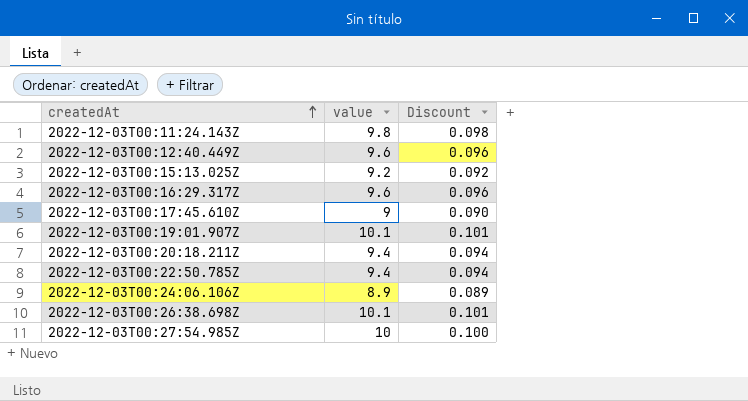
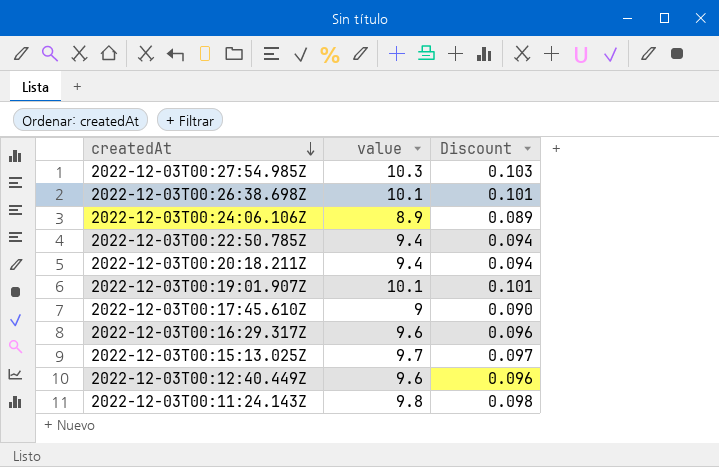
row order: createdAt ascending -> createdAt descending
2022-12-03T00:27:54.985Z | value: 10 -> 10.3
2022-12-03T00:27:54.985Z | Discount: 0.100 -> 0.103
2022-12-03T00:15:13.025Z | value: 9.2 -> 9.7
2022-12-03T00:15:13.025Z | Discount: 0.092 -> 0.097

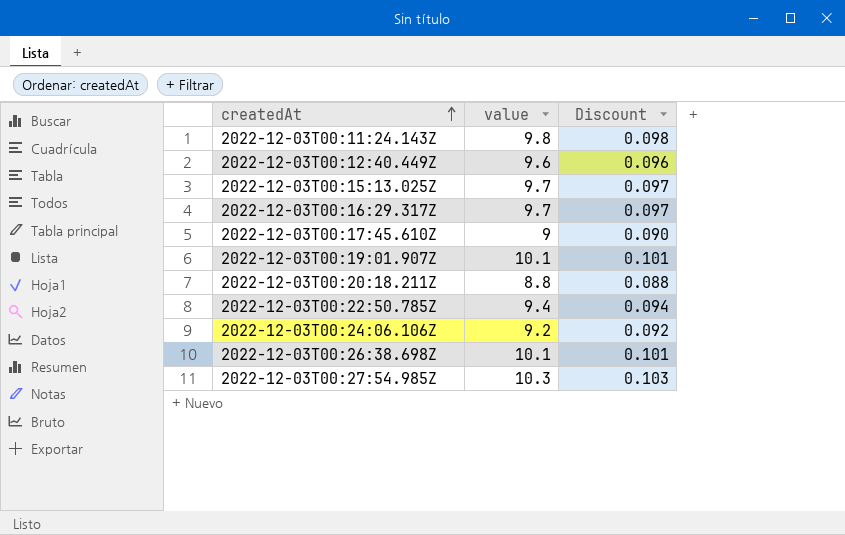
row order: createdAt descending -> createdAt ascending
2022-12-03T00:16:29.317Z | value: 9.6 -> 9.7
2022-12-03T00:16:29.317Z | Discount: 0.096 -> 0.097
2022-12-03T00:20:18.211Z | value: 9.4 -> 8.8
2022-12-03T00:20:18.211Z | Discount: 0.094 -> 0.088
2022-12-03T00:24:06.106Z | value: 8.9 -> 9.2
2022-12-03T00:24:06.106Z | Discount: 0.089 -> 0.092

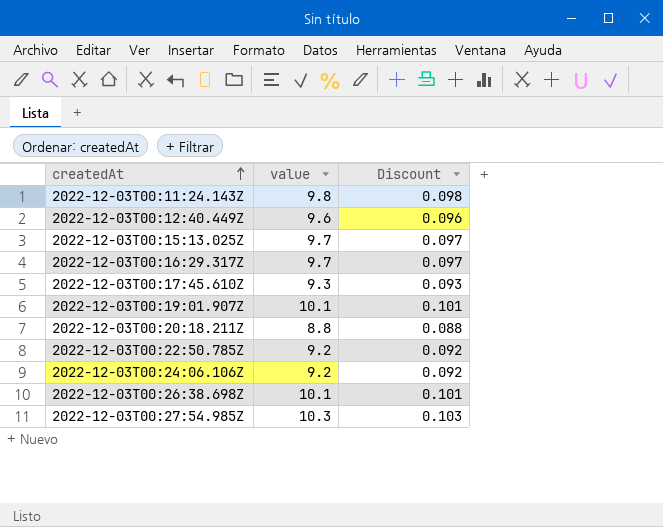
2022-12-03T00:17:45.610Z | value: 9 -> 9.3
2022-12-03T00:17:45.610Z | Discount: 0.090 -> 0.093
2022-12-03T00:22:50.785Z | value: 9.4 -> 9.2
2022-12-03T00:22:50.785Z | Discount: 0.094 -> 0.092

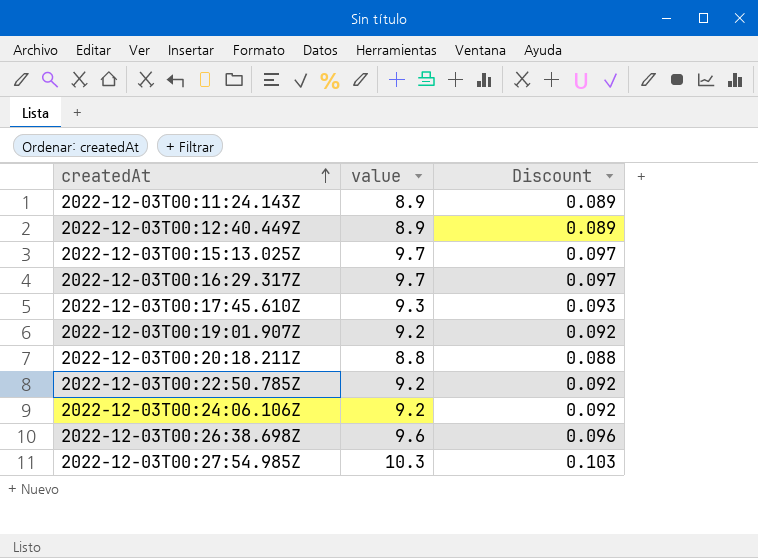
2022-12-03T00:11:24.143Z | value: 9.8 -> 8.9
2022-12-03T00:11:24.143Z | Discount: 0.098 -> 0.089
2022-12-03T00:12:40.449Z | value: 9.6 -> 8.9
2022-12-03T00:12:40.449Z | Discount: 0.096 -> 0.089
2022-12-03T00:19:01.907Z | value: 10.1 -> 9.2
2022-12-03T00:19:01.907Z | Discount: 0.101 -> 0.092
2022-12-03T00:26:38.698Z | value: 10.1 -> 9.6
2022-12-03T00:26:38.698Z | Discount: 0.101 -> 0.096

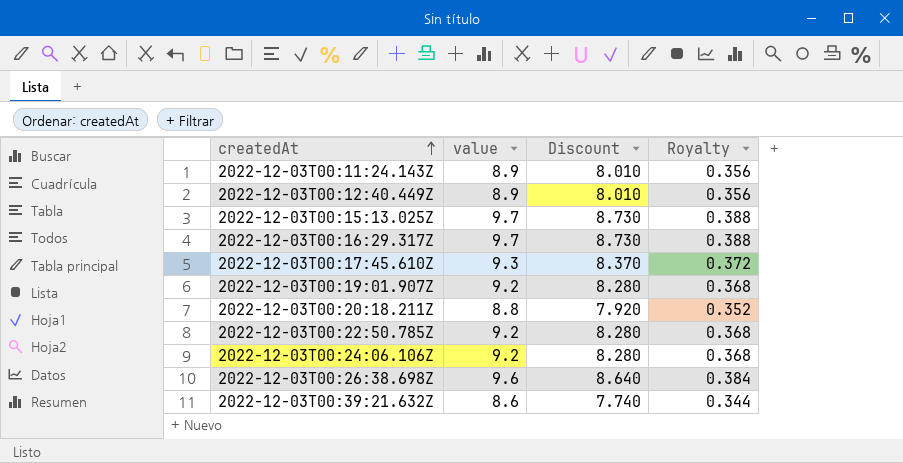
column Discount | formula: [value] * 0.01 -> [value] * 0.9
column Royalty | formula: none -> [value] * 0.04
row 2022-12-03T00:27:54.985Z: 10.3 | 0.103 -> none
row 2022-12-03T00:39:21.632Z: none -> 8.6 | 7.740 | 0.344

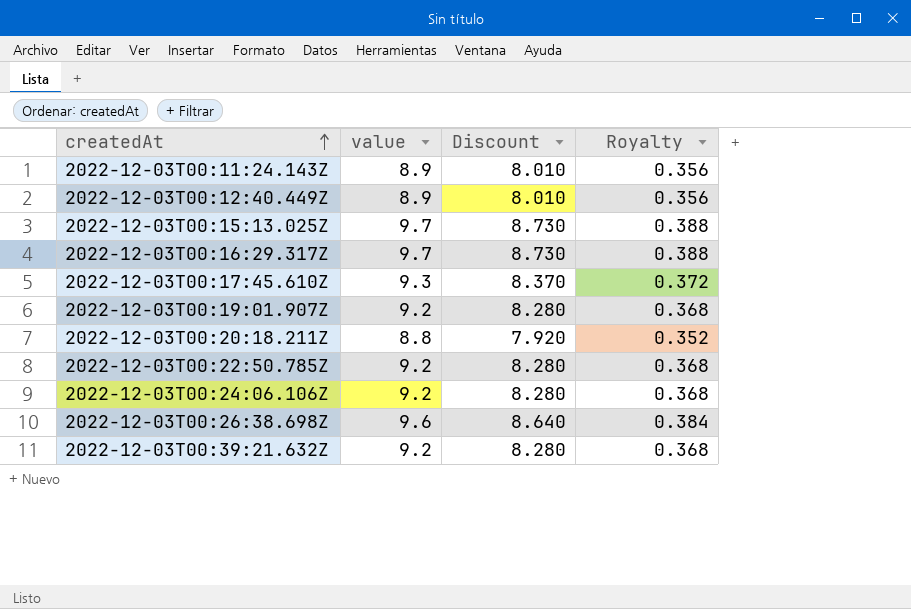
2022-12-03T00:39:21.632Z | value: 8.6 -> 9.2
2022-12-03T00:39:21.632Z | Discount: 7.740 -> 8.280
2022-12-03T00:39:21.632Z | Royalty: 0.344 -> 0.368

